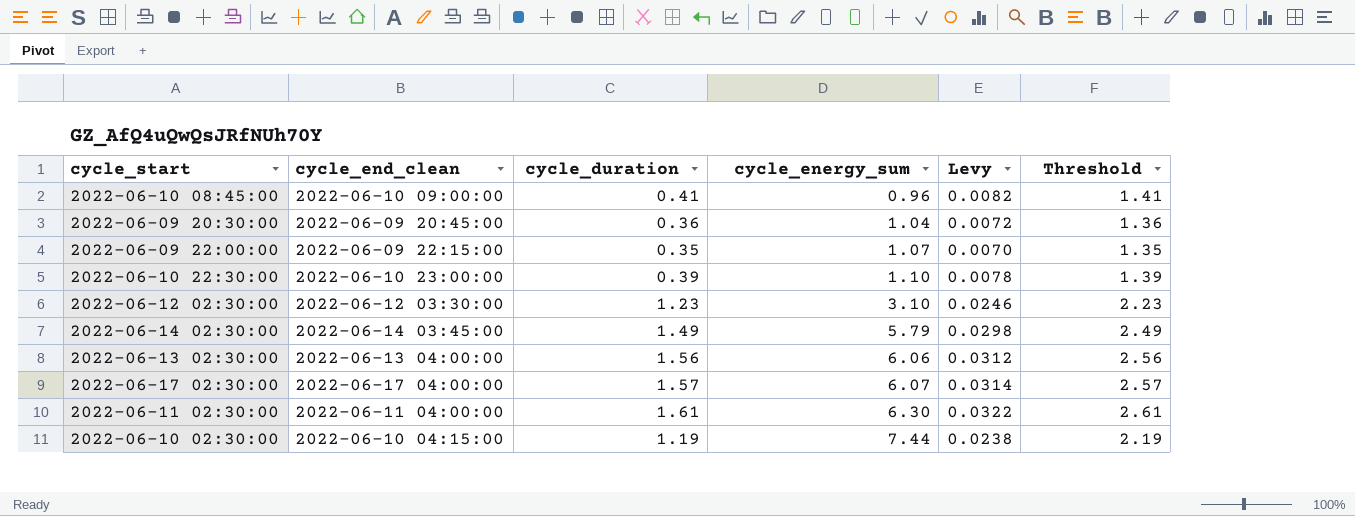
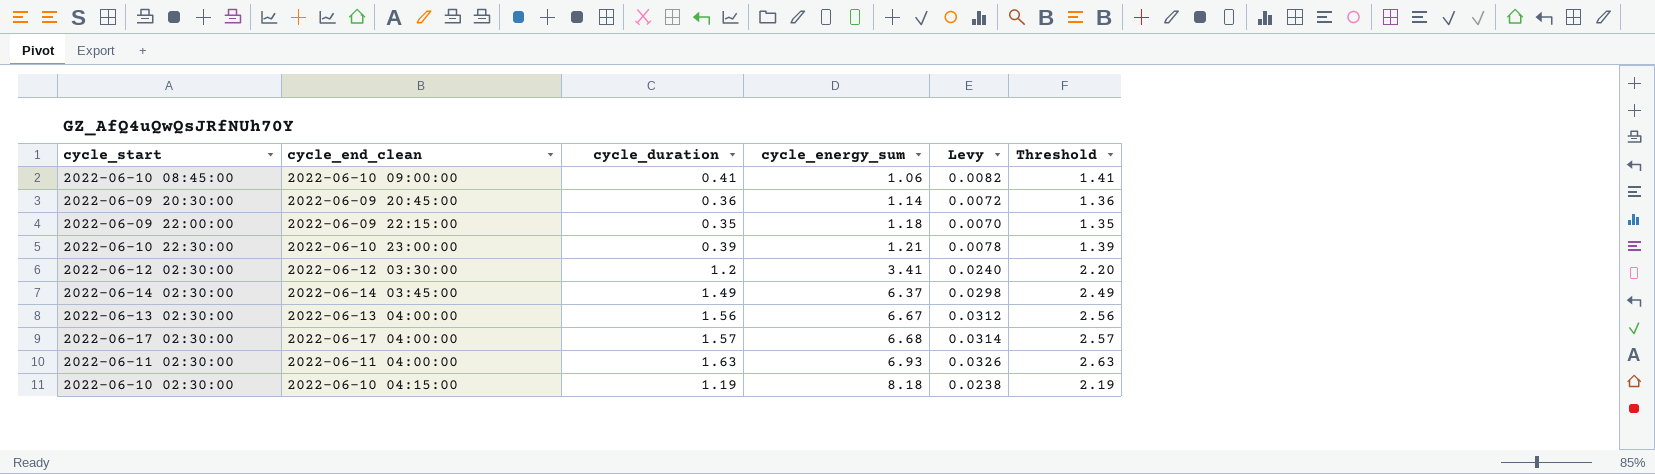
2022-06-10 08:45:00 | cycle_energy_sum: 0.96 -> 1.06
2022-06-09 20:30:00 | cycle_energy_sum: 1.04 -> 1.14
2022-06-09 22:00:00 | cycle_energy_sum: 1.07 -> 1.18
2022-06-10 22:30:00 | cycle_energy_sum: 1.10 -> 1.21
2022-06-12 02:30:00 | cycle_duration: 1.23 -> 1.2
2022-06-12 02:30:00 | cycle_energy_sum: 3.10 -> 3.41
2022-06-12 02:30:00 | Levy: 0.0246 -> 0.0240
2022-06-12 02:30:00 | Threshold: 2.23 -> 2.20
2022-06-14 02:30:00 | cycle_energy_sum: 5.79 -> 6.37
2022-06-13 02:30:00 | cycle_energy_sum: 6.06 -> 6.67
2022-06-17 02:30:00 | cycle_energy_sum: 6.07 -> 6.68
2022-06-11 02:30:00 | cycle_duration: 1.61 -> 1.63
2022-06-11 02:30:00 | cycle_energy_sum: 6.30 -> 6.93
2022-06-11 02:30:00 | Levy: 0.0322 -> 0.0326
2022-06-11 02:30:00 | Threshold: 2.61 -> 2.63
2022-06-10 02:30:00 | cycle_energy_sum: 7.44 -> 8.18

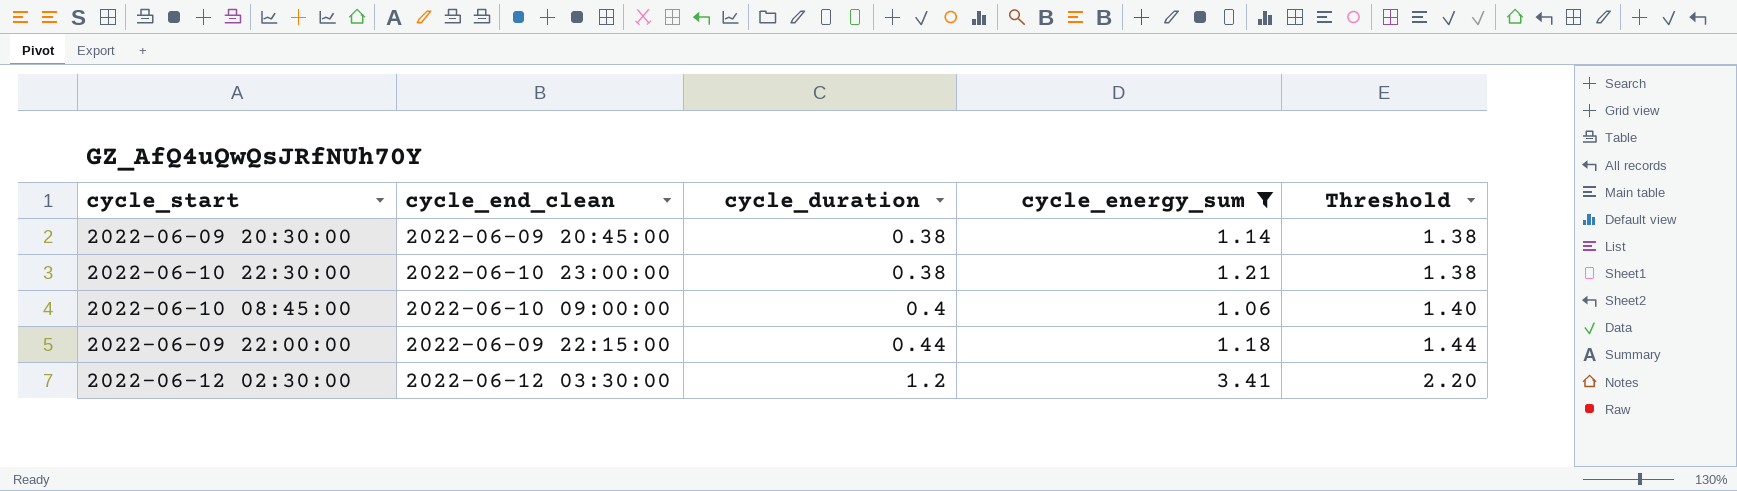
filter: none -> cycle_energy_sum <= 3.41
row order: cycle_energy_sum ascending -> cycle_duration ascending
column Levy | formula: [cycle_duration] * 0.02 -> none
2022-06-09 20:30:00 | cycle_duration: 0.36 -> 0.38
2022-06-09 20:30:00 | Threshold: 1.36 -> 1.38
2022-06-10 22:30:00 | cycle_duration: 0.39 -> 0.38
2022-06-10 22:30:00 | Threshold: 1.39 -> 1.38
2022-06-10 08:45:00 | cycle_duration: 0.41 -> 0.4
2022-06-10 08:45:00 | Threshold: 1.41 -> 1.40
2022-06-09 22:00:00 | cycle_duration: 0.35 -> 0.44
2022-06-09 22:00:00 | Threshold: 1.35 -> 1.44

